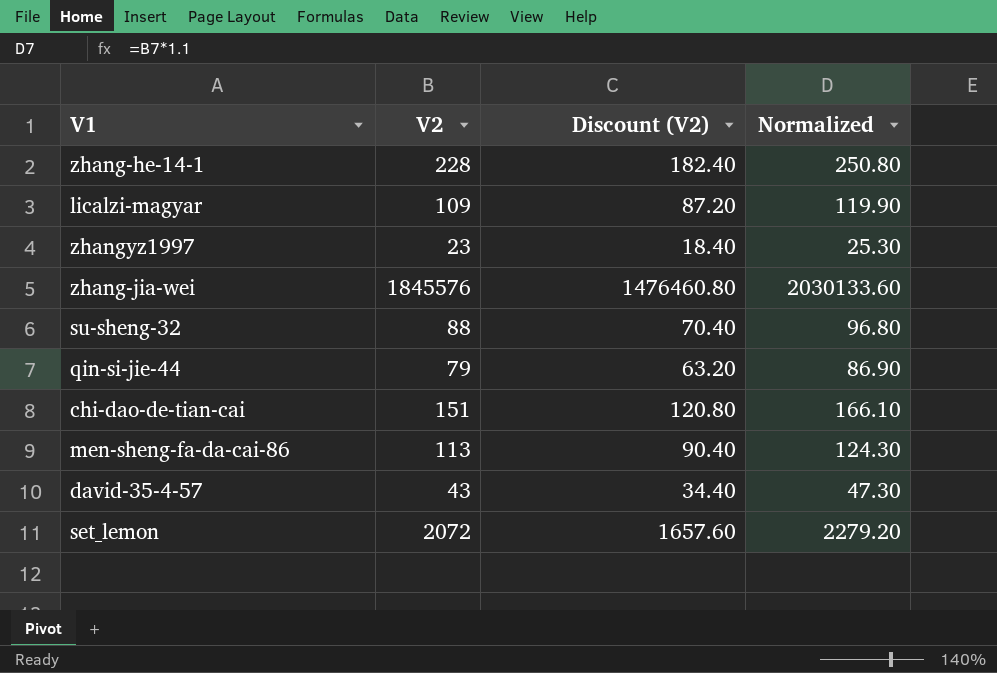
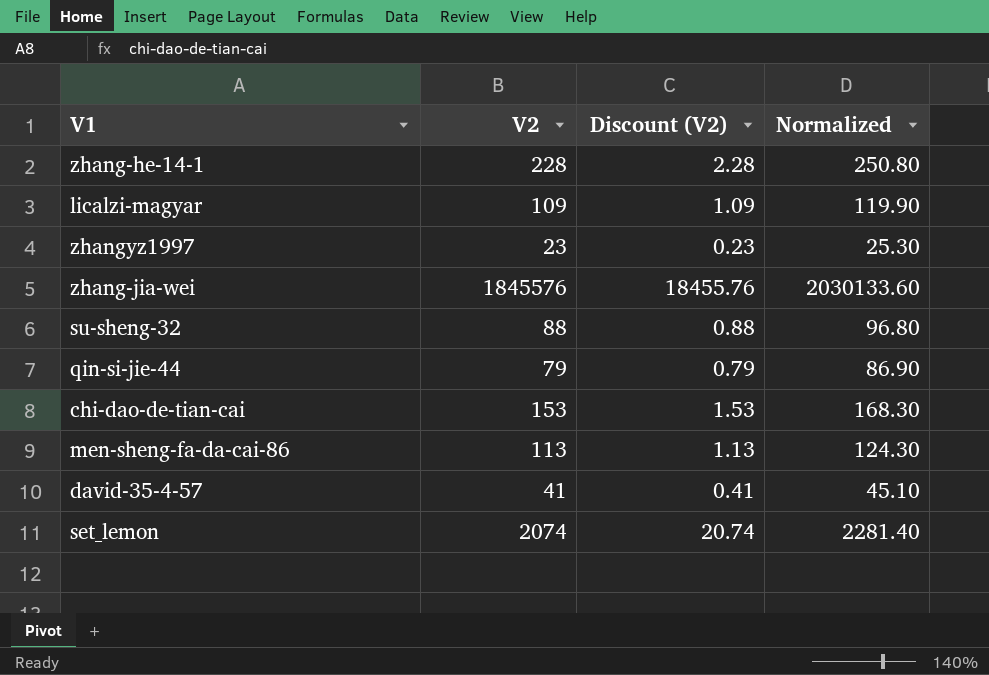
column Discount (V2) | formula: [V2] * 0.8 -> [V2] * 0.01
chi-dao-de-tian-cai | V2: 151 -> 153
chi-dao-de-tian-cai | Normalized: 166.10 -> 168.30
david-35-4-57 | V2: 43 -> 41
david-35-4-57 | Normalized: 47.30 -> 45.10
set_lemon | V2: 2072 -> 2074
set_lemon | Normalized: 2279.20 -> 2281.40

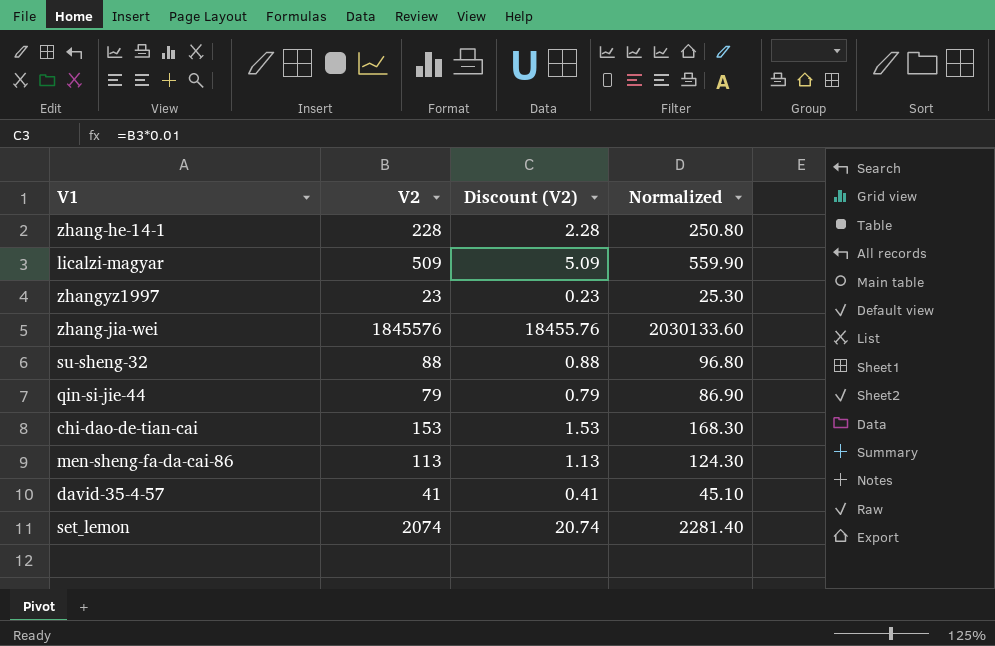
licalzi-magyar | V2: 109 -> 509
licalzi-magyar | Discount (V2): 1.09 -> 5.09
licalzi-magyar | Normalized: 119.90 -> 559.90

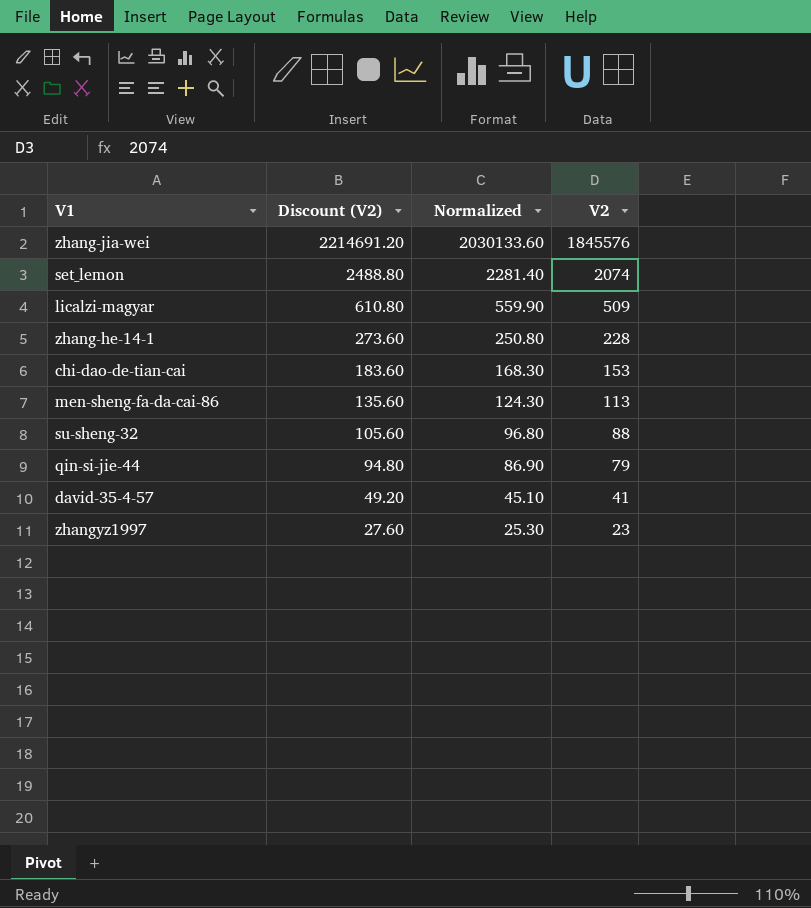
row order: none -> Discount (V2) descending
column Discount (V2) | formula: [V2] * 0.01 -> [V2] * 1.2
column V2 | position: 2 -> 4

